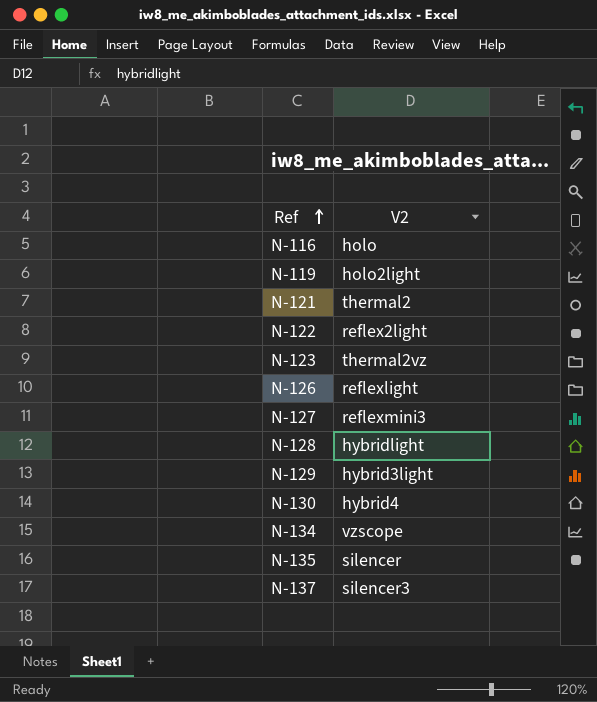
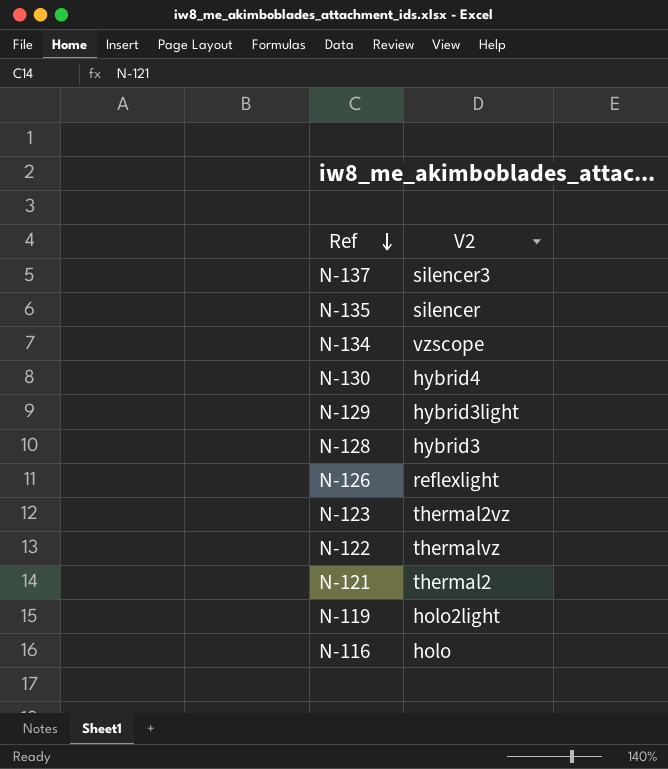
row order: Ref ascending -> Ref descending
row N-127: reflexmini3 -> none
N-128 | V2: hybridlight -> hybrid3
N-122 | V2: reflex2light -> thermalvz

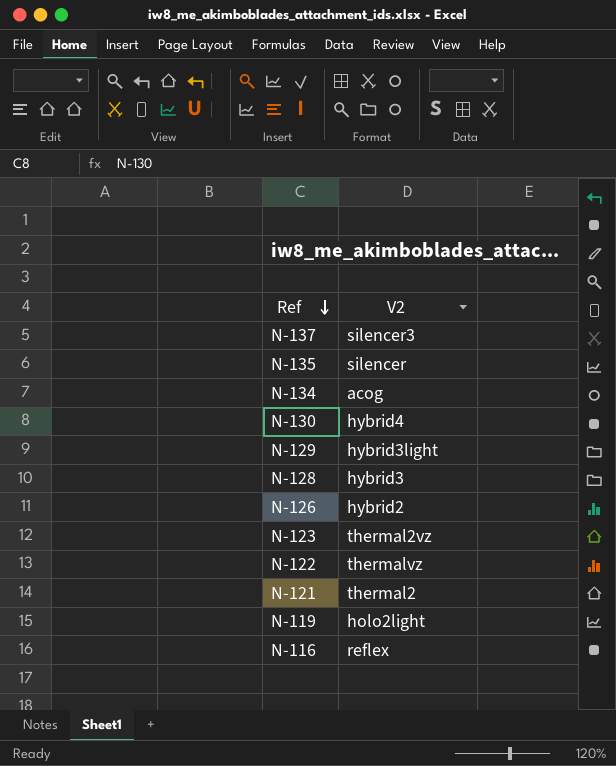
N-134 | V2: vzscope -> acog
N-126 | V2: reflexlight -> hybrid2
N-116 | V2: holo -> reflex

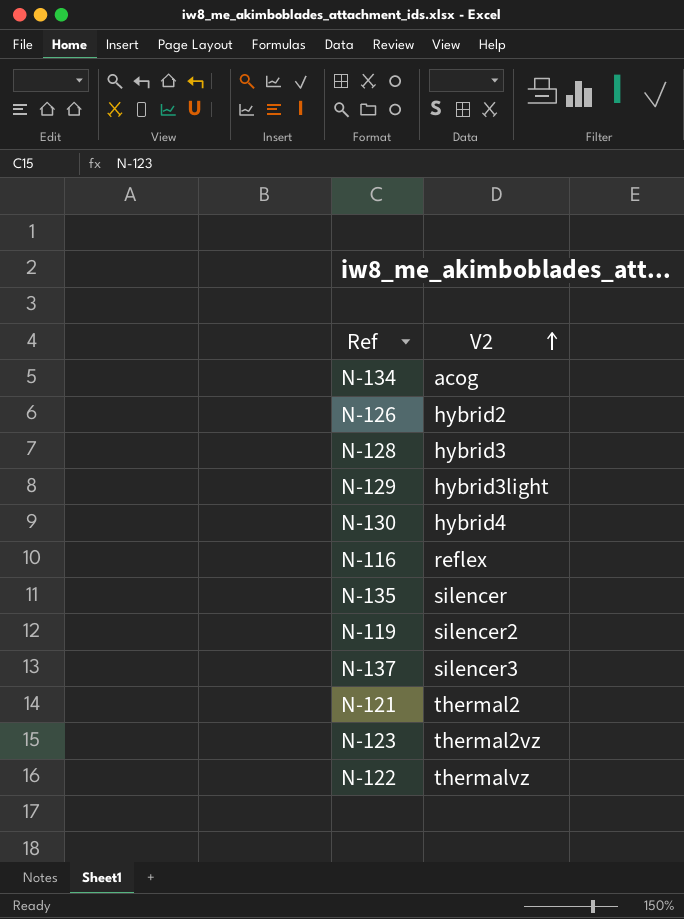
row order: Ref descending -> V2 ascending
N-119 | V2: holo2light -> silencer2

